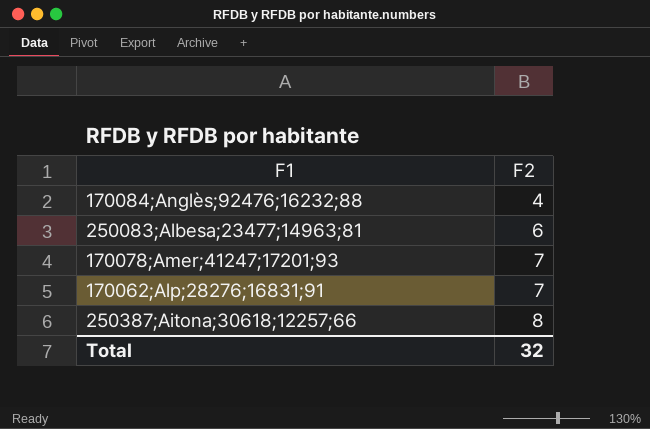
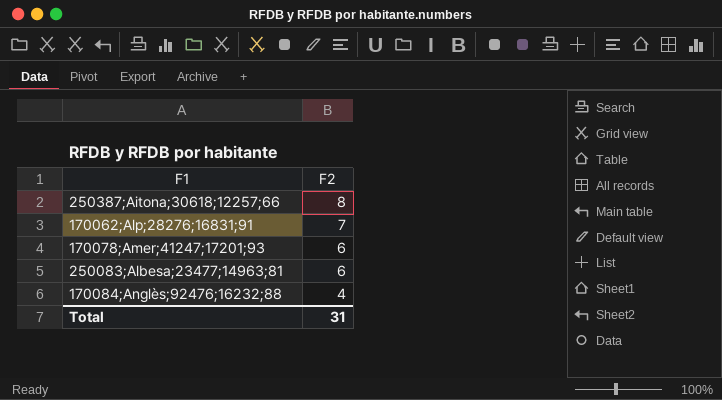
row order: F2 ascending -> F2 descending
170078;Amer;41247;17201;93 | F2: 7 -> 6
Total | F2: 32 -> 31

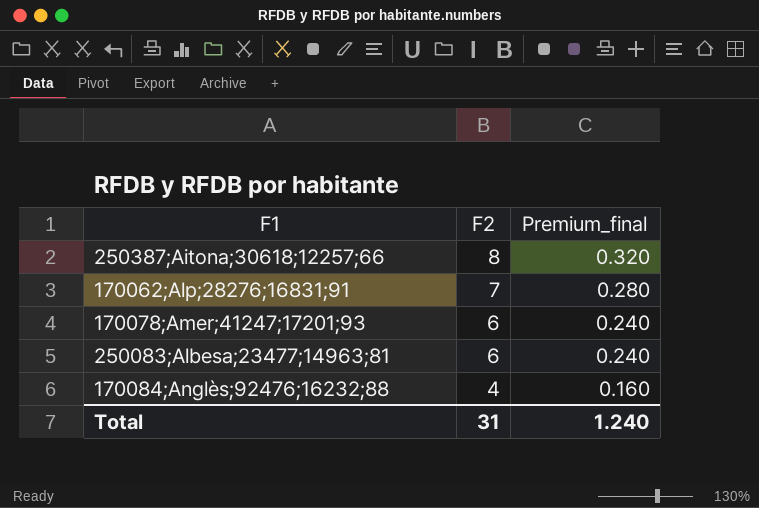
column Premium_final | formula: none -> [F2] * 0.04

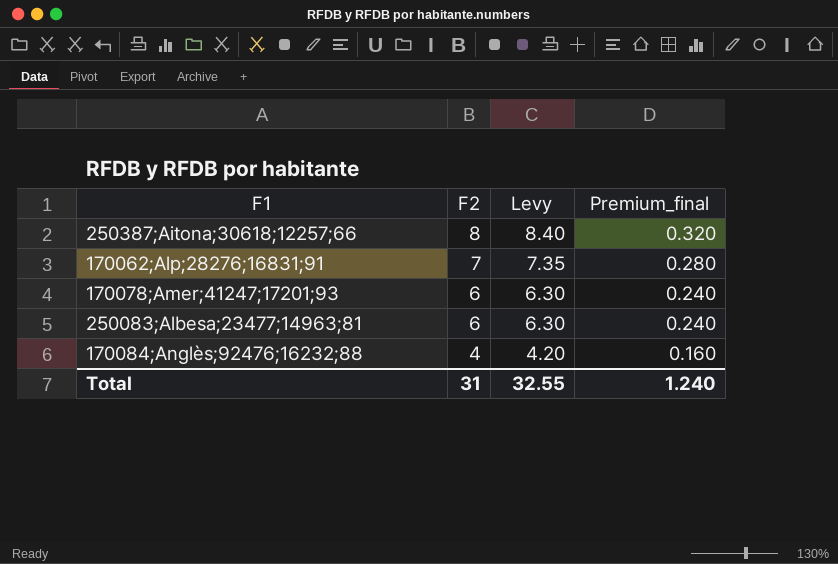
column Levy | formula: none -> [F2] * 1.05

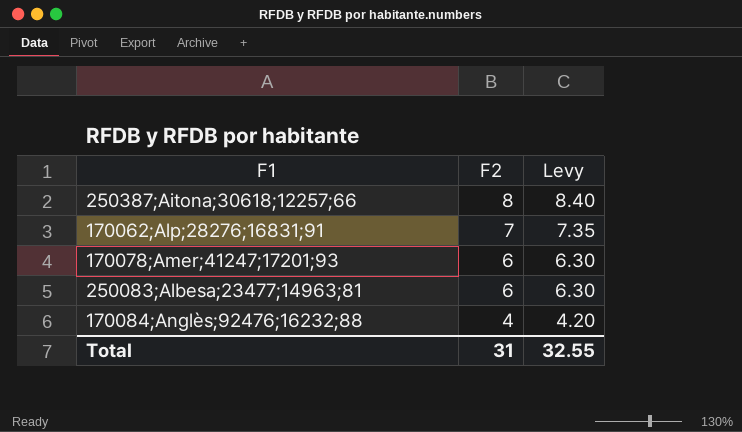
column Premium_final | formula: [F2] * 0.04 -> none

